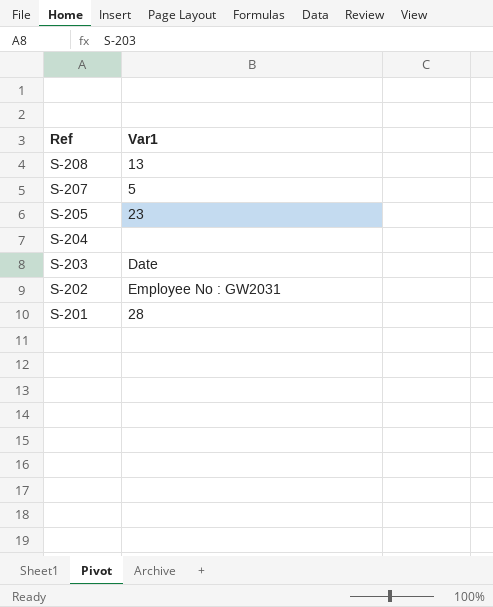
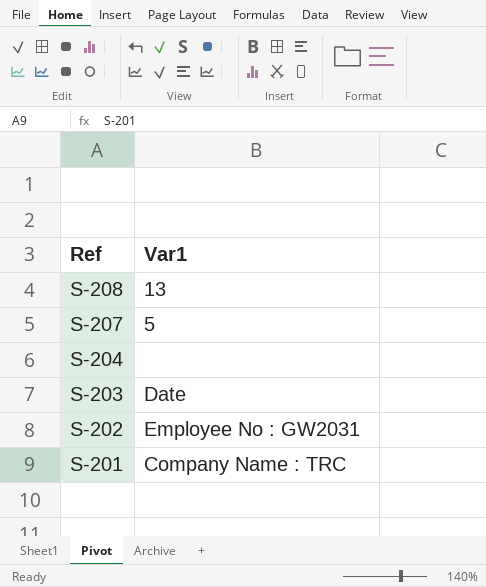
row S-205: 23 -> none
S-201 | Var1: 28 -> Company Name : TRC

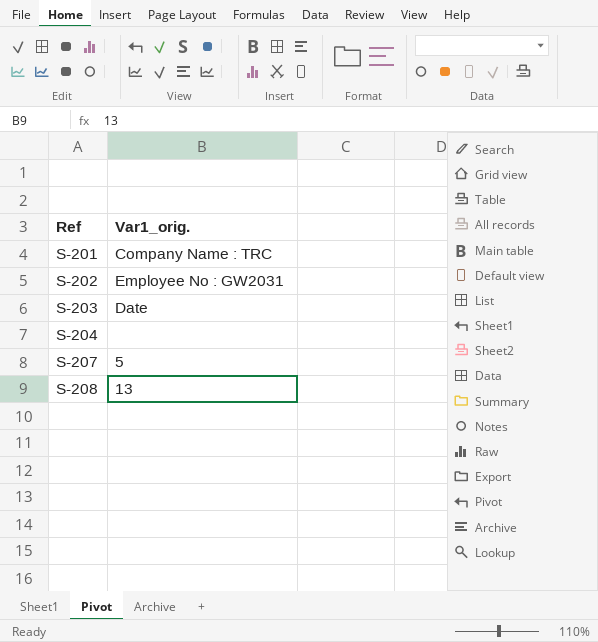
row order: Ref descending -> Ref ascending
column name: Var1 -> Var1_orig.

